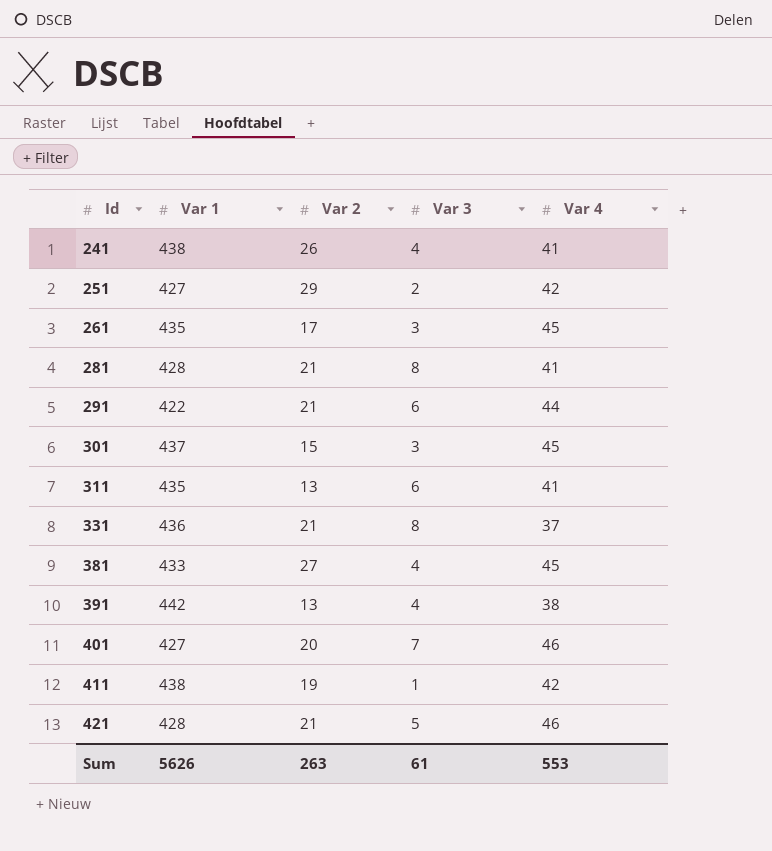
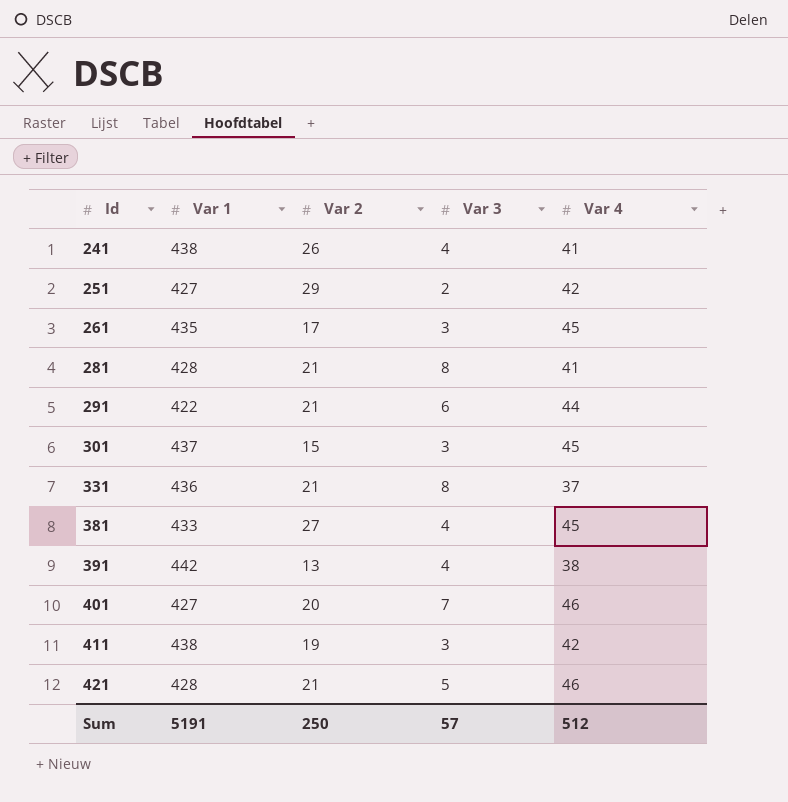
row 311: 435 | 13 | 6 | 41 -> none
411 | Var 3: 1 -> 3
Sum | Var 1: 5626 -> 5191
Sum | Var 2: 263 -> 250
Sum | Var 3: 61 -> 57
Sum | Var 4: 553 -> 512

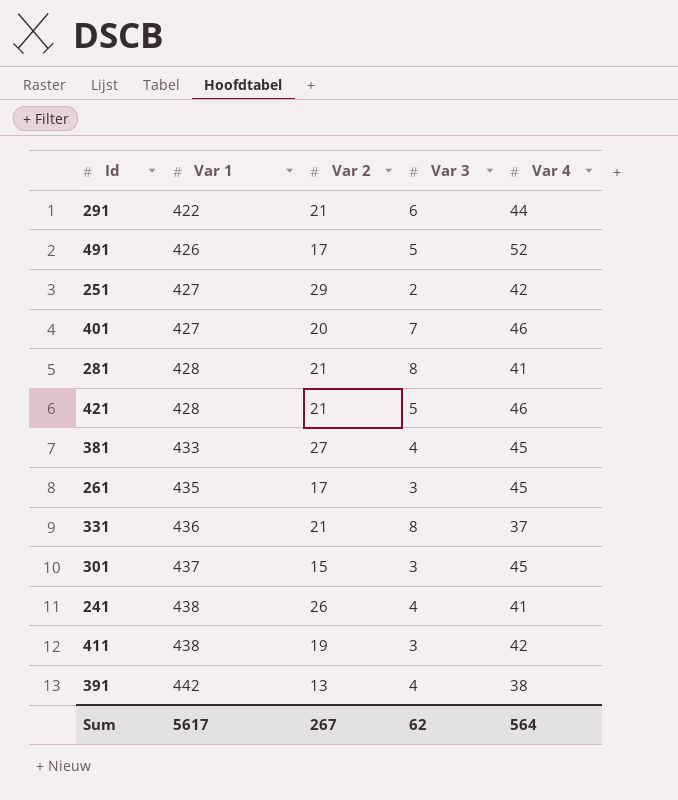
row order: Id ascending -> Var 1 ascending
row 491: none -> 426 | 17 | 5 | 52
Sum | Var 1: 5191 -> 5617
Sum | Var 2: 250 -> 267
Sum | Var 3: 57 -> 62
Sum | Var 4: 512 -> 564

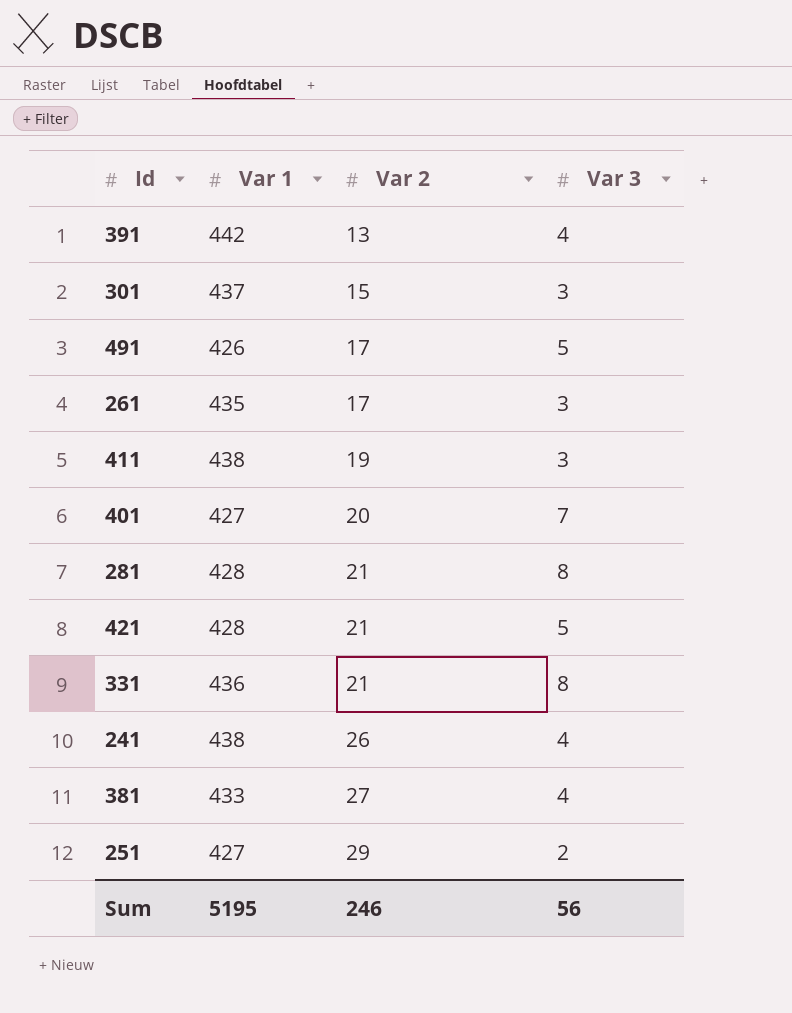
row order: Var 1 ascending -> Var 2 ascending
column Var 4 | position: 5 -> none
row 291: 422 | 21 | 6 | 44 -> none
Sum | Var 1: 5617 -> 5195
Sum | Var 2: 267 -> 246
Sum | Var 3: 62 -> 56

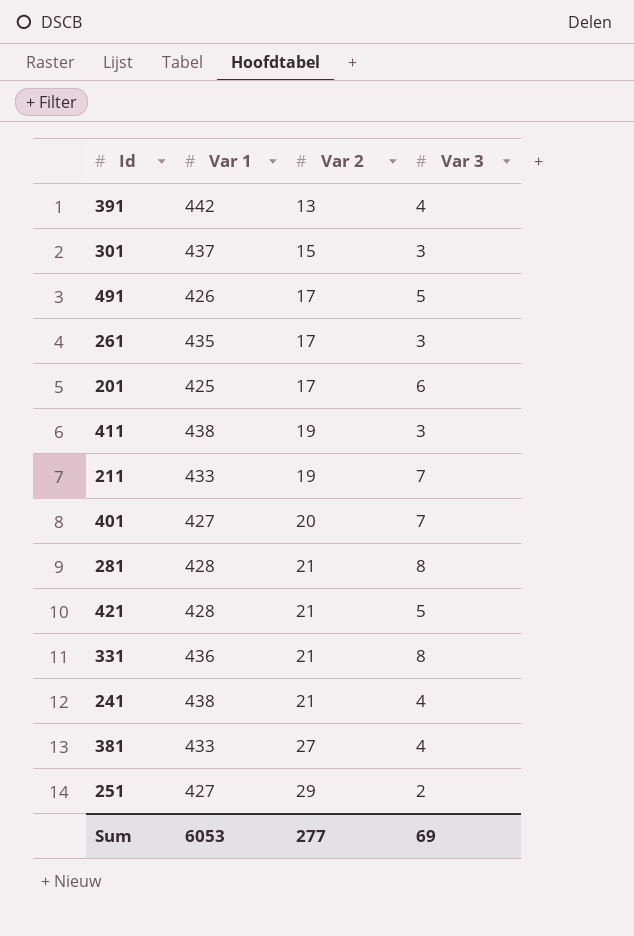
row 201: none -> 425 | 17 | 6
row 211: none -> 433 | 19 | 7
241 | Var 2: 26 -> 21
Sum | Var 1: 5195 -> 6053
Sum | Var 2: 246 -> 277
Sum | Var 3: 56 -> 69

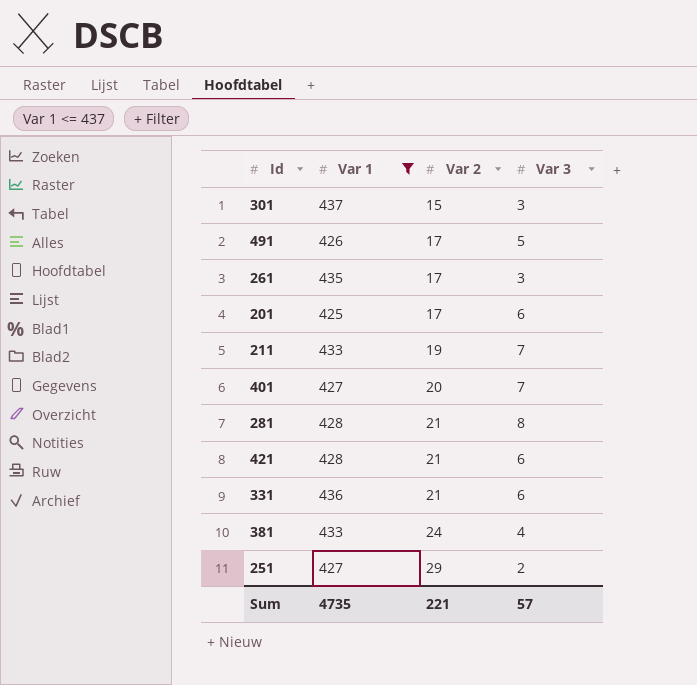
filter: none -> Var 1 <= 437
421 | Var 3: 5 -> 6
331 | Var 3: 8 -> 6
381 | Var 2: 27 -> 24
Sum | Var 1: 6053 -> 4735
Sum | Var 2: 277 -> 221
Sum | Var 3: 69 -> 57

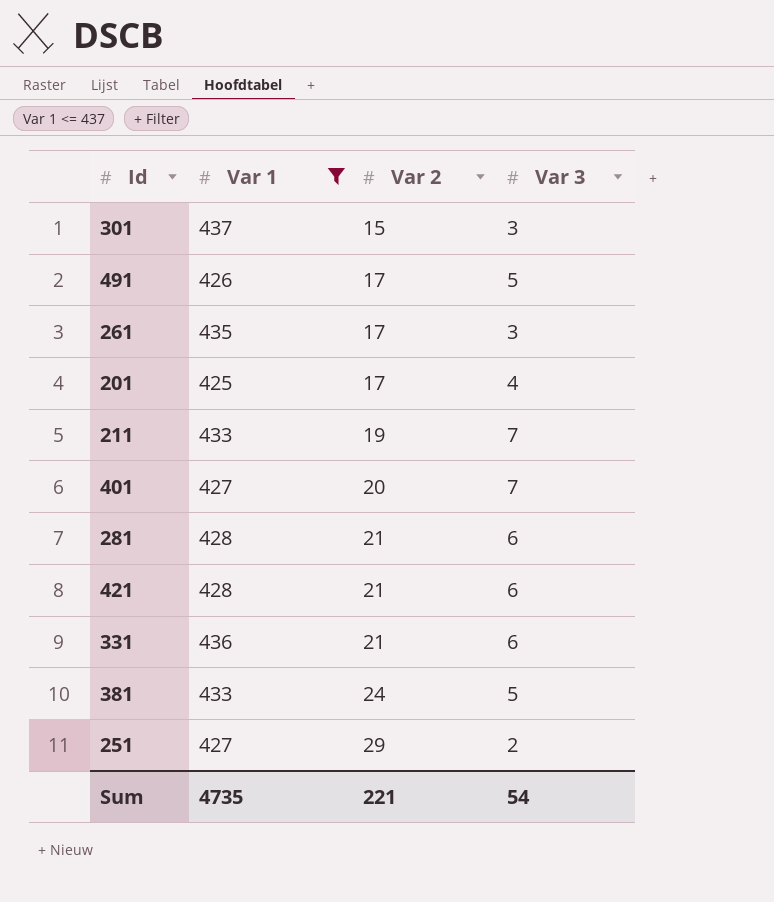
201 | Var 3: 6 -> 4
281 | Var 3: 8 -> 6
381 | Var 3: 4 -> 5
Sum | Var 3: 57 -> 54

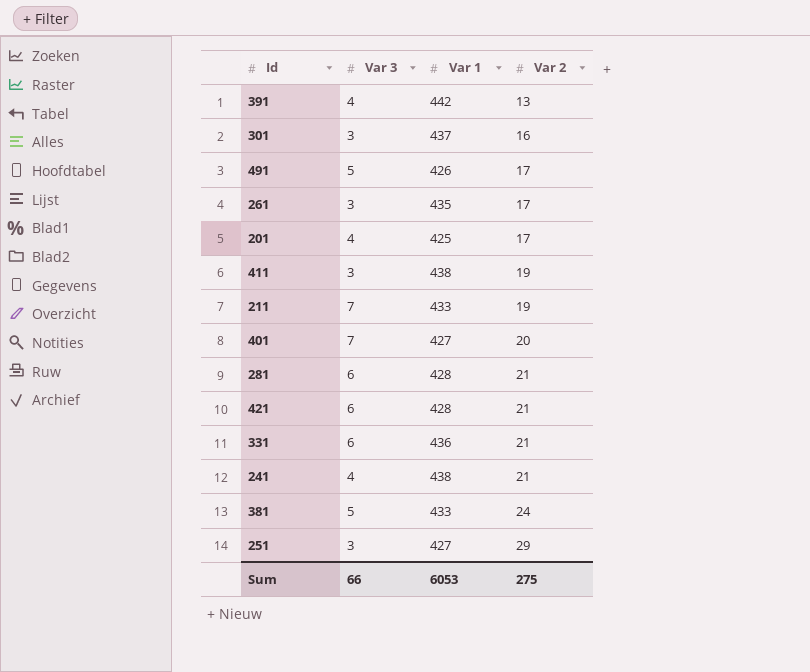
filter: Var 1 <= 437 -> none
column Var 3 | position: 4 -> 2
301 | Var 2: 15 -> 16
251 | Var 3: 2 -> 3
Sum | Var 3: 54 -> 66
Sum | Var 1: 4735 -> 6053
Sum | Var 2: 221 -> 275

